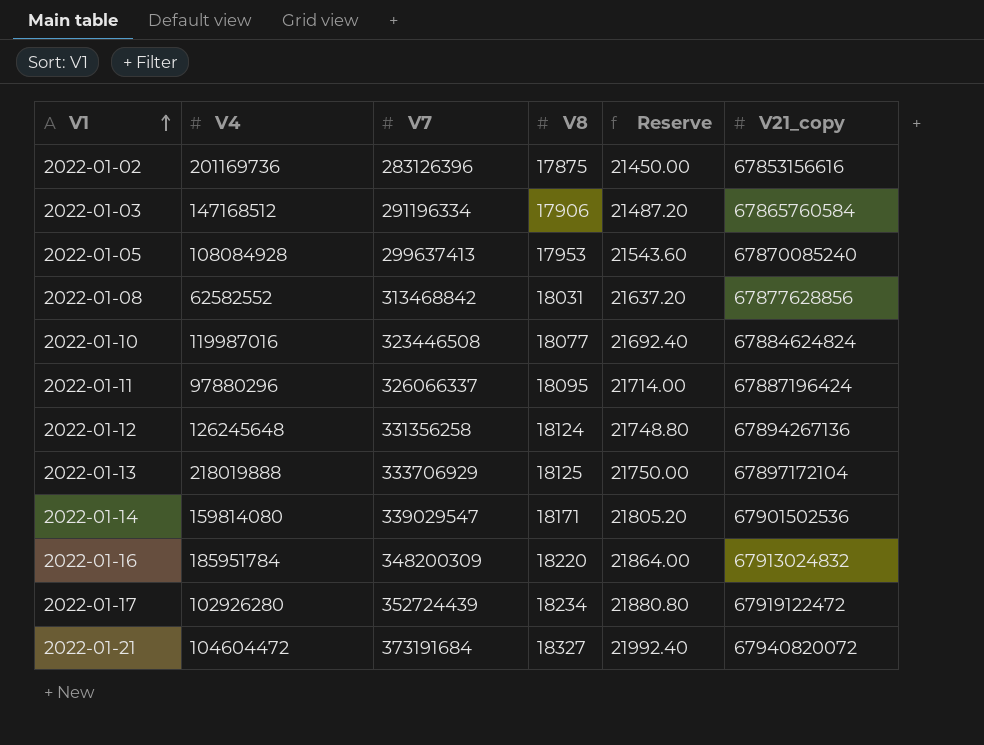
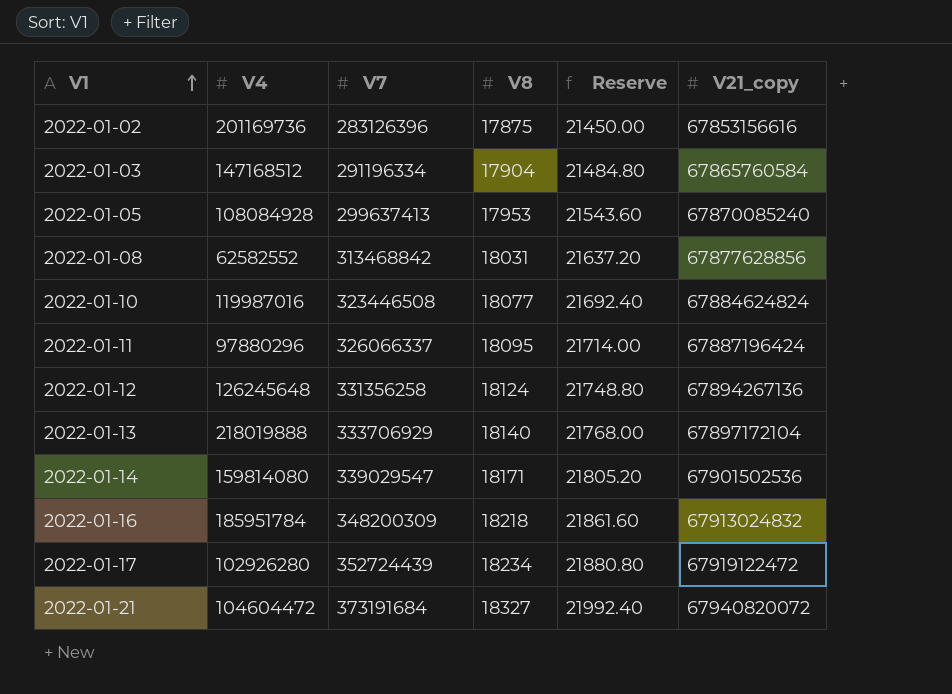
2022-01-03 | V8: 17906 -> 17904
2022-01-03 | Reserve: 21487.20 -> 21484.80
2022-01-13 | V8: 18125 -> 18140
2022-01-13 | Reserve: 21750.00 -> 21768.00
2022-01-16 | V8: 18220 -> 18218
2022-01-16 | Reserve: 21864.00 -> 21861.60

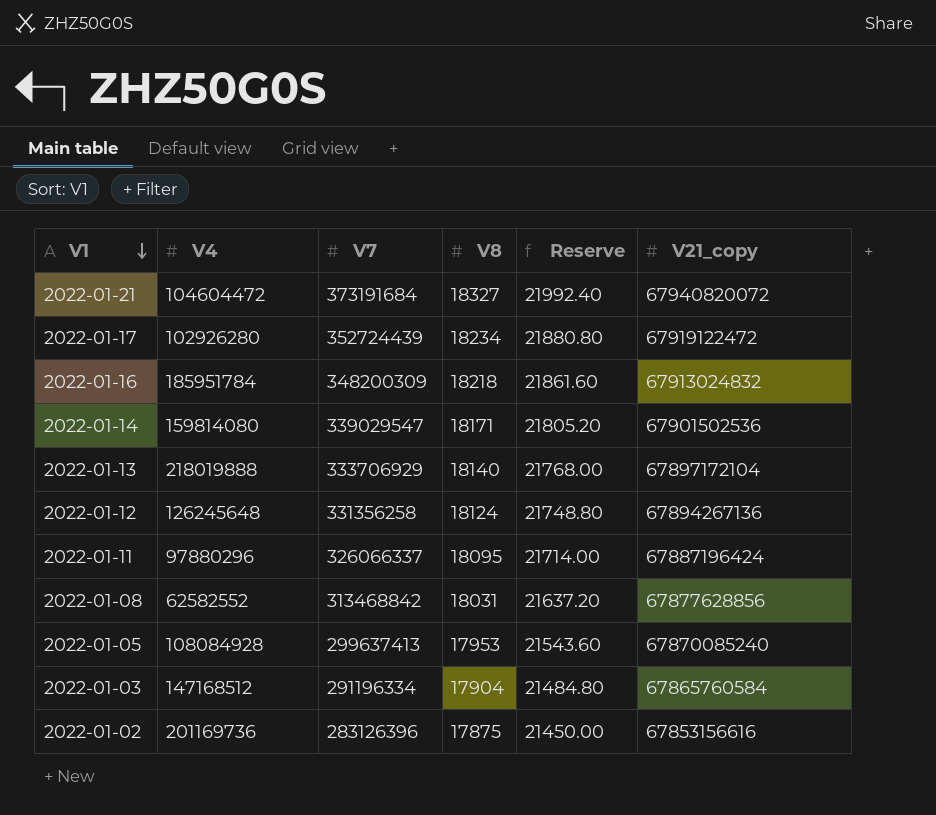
row order: V1 ascending -> V1 descending
row 2022-01-10: 119987016 | 323446508 | 18077 | 21692.40 | 67884624824 -> none

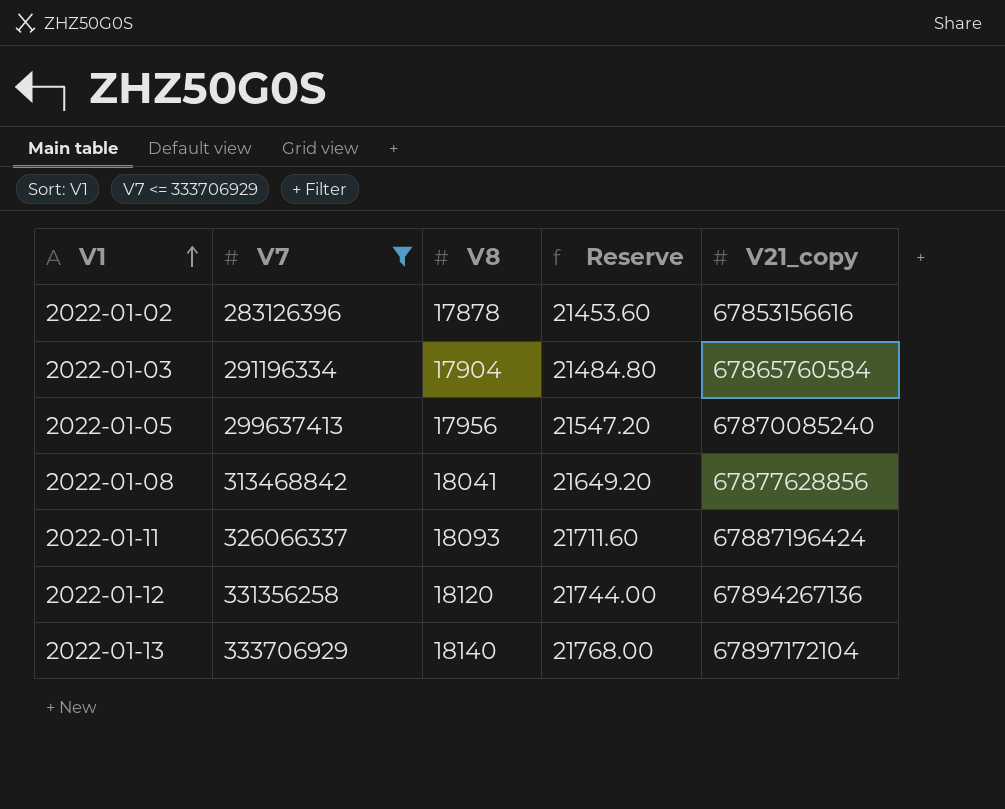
filter: none -> V7 <= 333706929
row order: V1 descending -> V1 ascending
column V4 | position: 2 -> none
2022-01-02 | V8: 17875 -> 17878
2022-01-02 | Reserve: 21450.00 -> 21453.60
2022-01-05 | V8: 17953 -> 17956
2022-01-05 | Reserve: 21543.60 -> 21547.20
2022-01-08 | V8: 18031 -> 18041
2022-01-08 | Reserve: 21637.20 -> 21649.20
2022-01-11 | V8: 18095 -> 18093
2022-01-11 | Reserve: 21714.00 -> 21711.60
2022-01-12 | V8: 18124 -> 18120
2022-01-12 | Reserve: 21748.80 -> 21744.00

